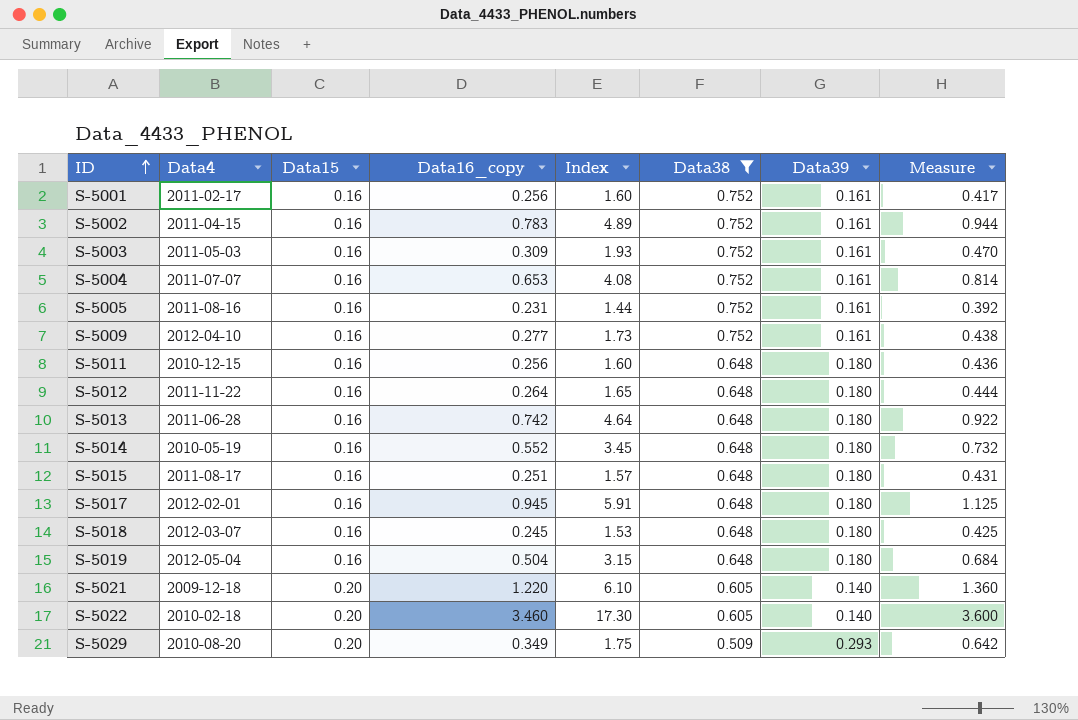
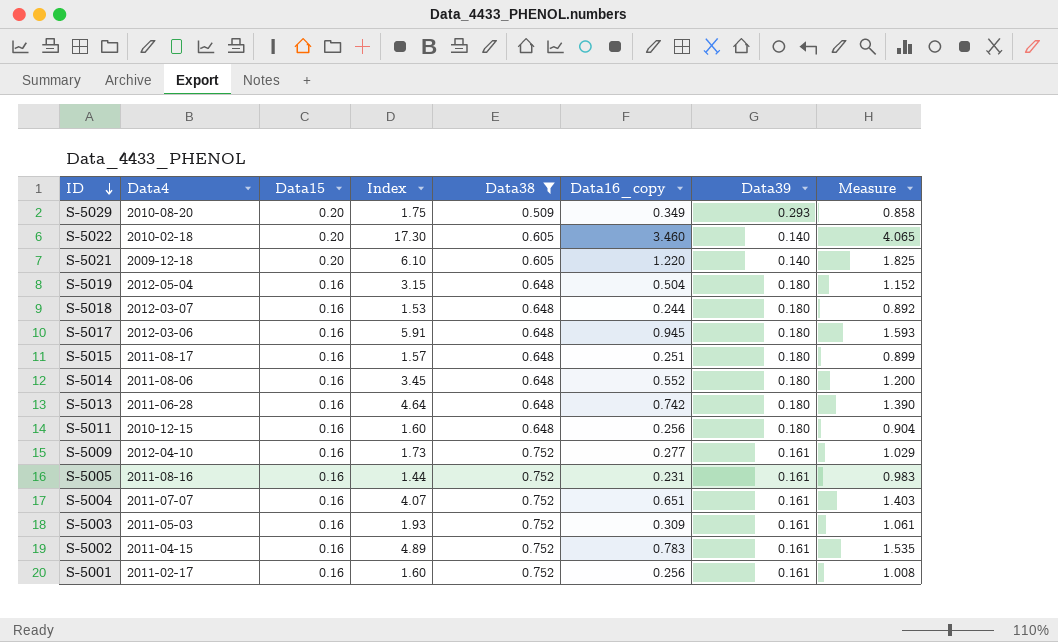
row order: ID ascending -> ID descending
column Data16_copy | position: 4 -> 6
column Measure | formula: [Data16_copy] + [Data39] -> [Data38] + [Data16_copy]
row S-5012: 2011-11-22 | 0.16 | 0.264 | 1.65 | 0.648 | 0.180 | 0.444 -> none
S-5018 | Data16_copy: 0.245 -> 0.244
S-5017 | Data4: 2012-02-01 -> 2012-03-06
S-5014 | Data4: 2010-05-19 -> 2011-08-06
S-5004 | Index: 4.08 -> 4.07
S-5004 | Data16_copy: 0.653 -> 0.651

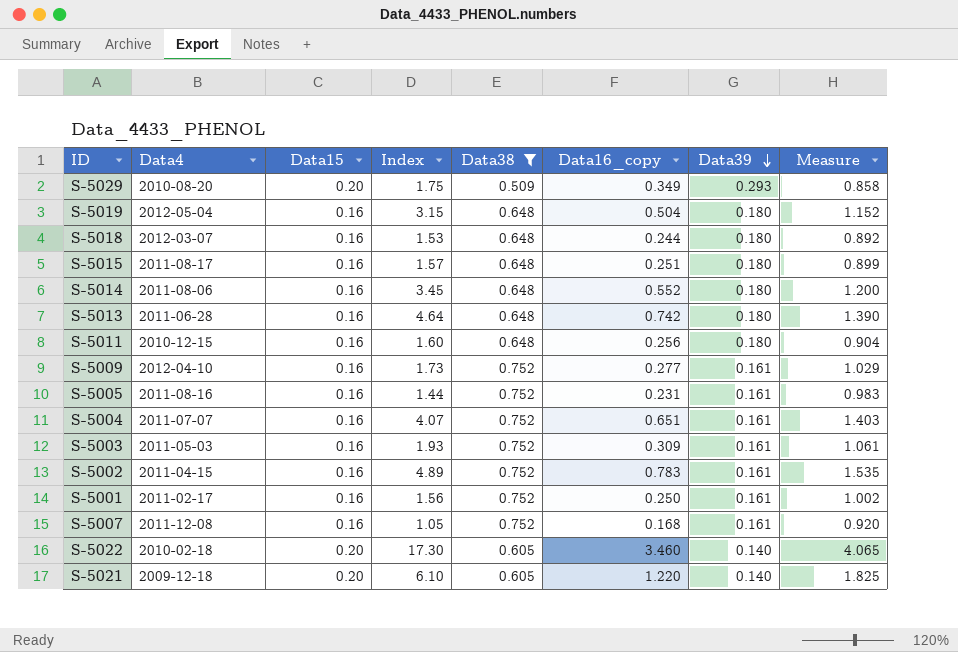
row order: ID descending -> Data39 descending
row S-5017: 2012-03-06 | 0.16 | 5.91 | 0.648 | 0.945 | 0.180 | 1.593 -> none
S-5001 | Index: 1.60 -> 1.56
S-5001 | Data16_copy: 0.256 -> 0.250
S-5001 | Measure: 1.008 -> 1.002
row S-5007: none -> 2011-12-08 | 0.16 | 1.05 | 0.752 | 0.168 | 0.161 | 0.920

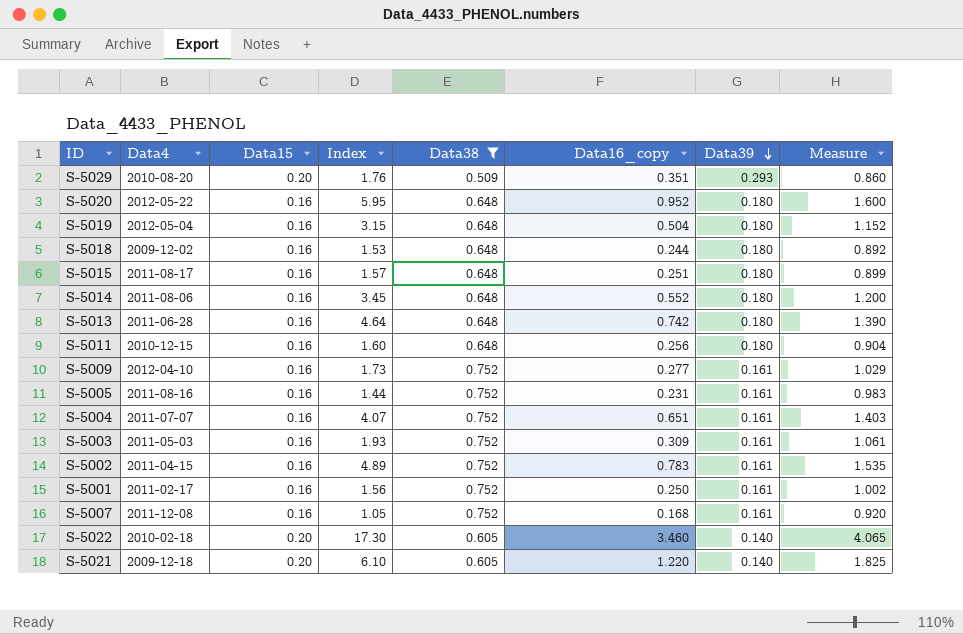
S-5029 | Index: 1.75 -> 1.76
S-5029 | Data16_copy: 0.349 -> 0.351
S-5029 | Measure: 0.858 -> 0.860
row S-5020: none -> 2012-05-22 | 0.16 | 5.95 | 0.648 | 0.952 | 0.180 | 1.600
S-5018 | Data4: 2012-03-07 -> 2009-12-02

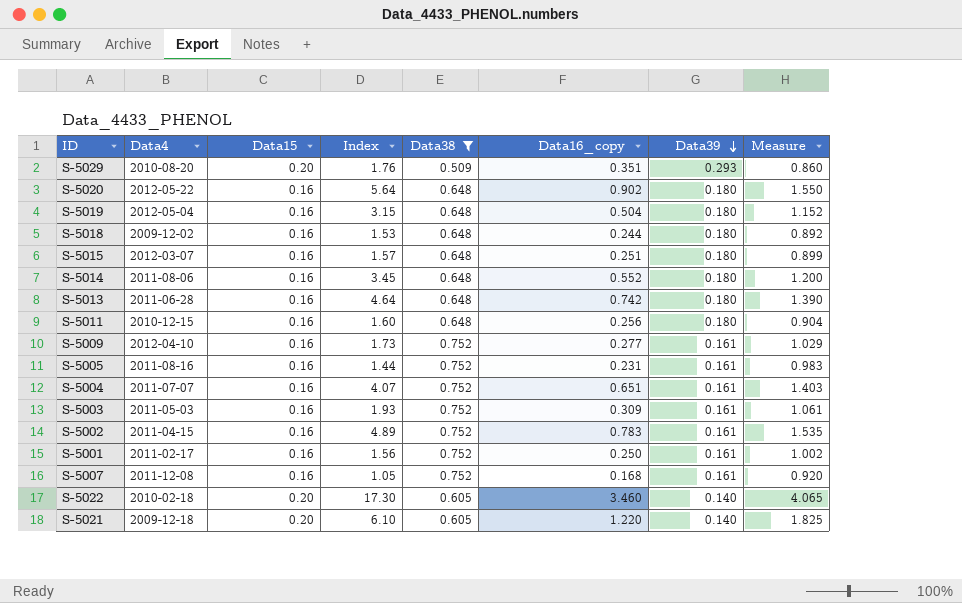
S-5020 | Index: 5.95 -> 5.64
S-5020 | Data16_copy: 0.952 -> 0.902
S-5020 | Measure: 1.600 -> 1.550
S-5015 | Data4: 2011-08-17 -> 2012-03-07

